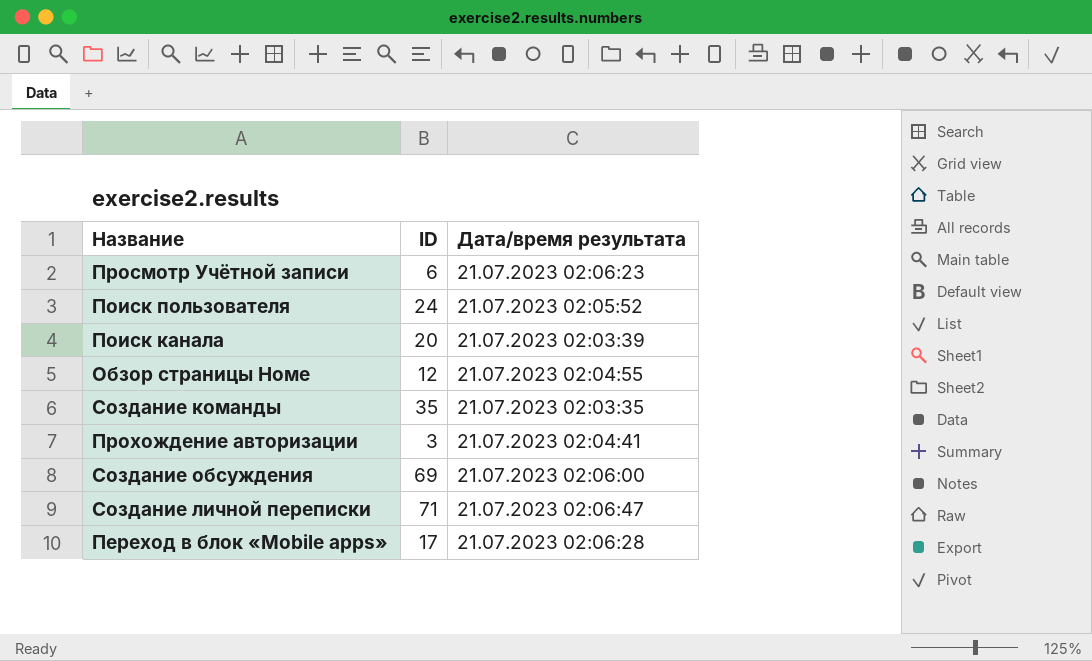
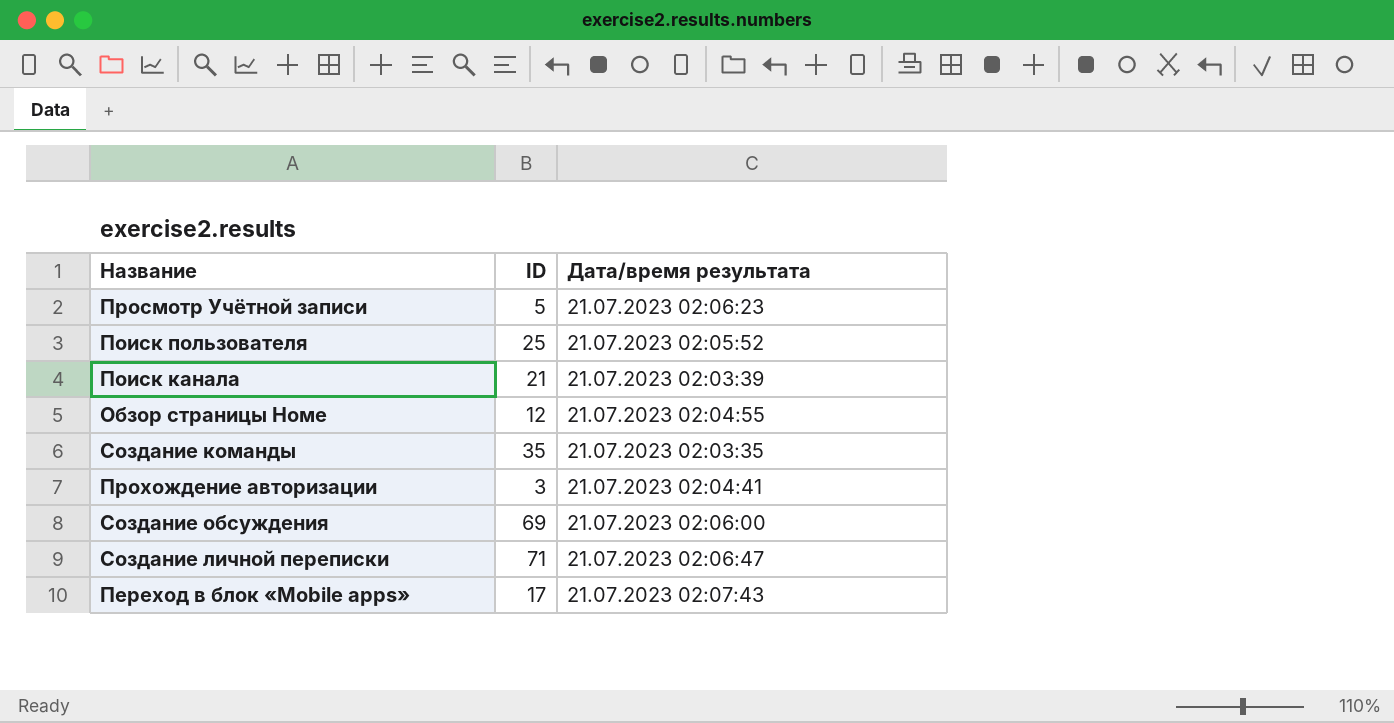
Просмотр Учётной записи | ID: 6 -> 5
Поиск пользователя | ID: 24 -> 25
Поиск канала | ID: 20 -> 21
Переход в блок «Mobile apps» | Дата/время результата: 21.07.2023 02:06:28 -> 21.07.2023 02:07:43

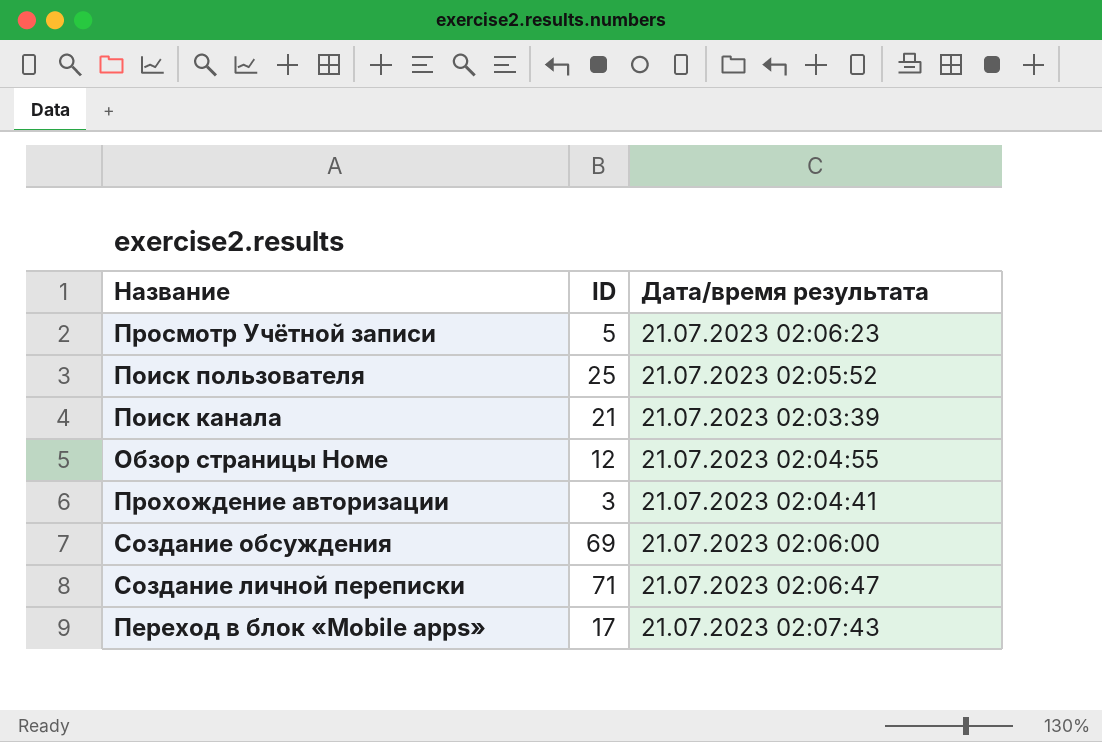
row Создание команды: 35 | 21.07.2023 02:03:35 -> none

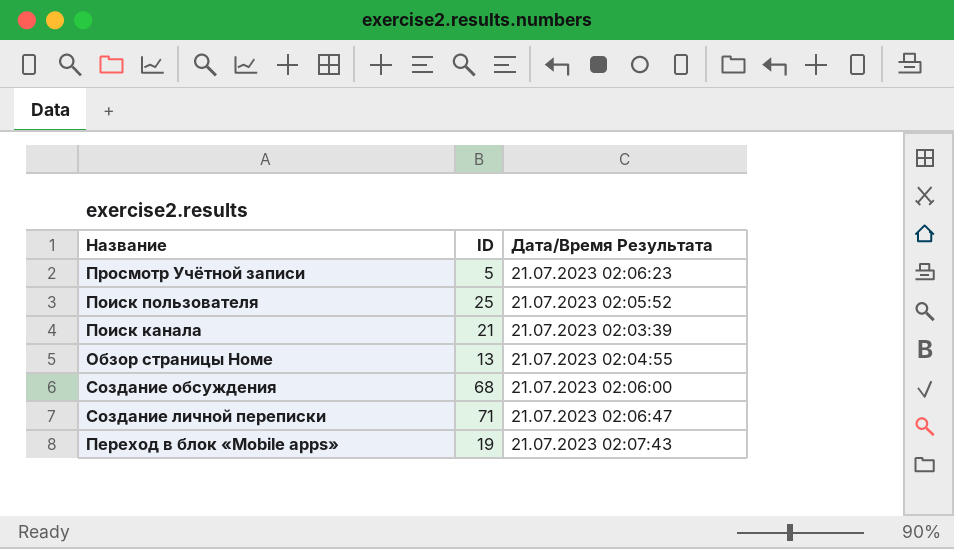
column name: Дата/время результата -> Дата/Время Результата
row Прохождение авторизации: 3 | 21.07.2023 02:04:41 -> none
Обзор страницы Номе | ID: 12 -> 13
Создание обсуждения | ID: 69 -> 68
Переход в блок «Mobile apps» | ID: 17 -> 19

